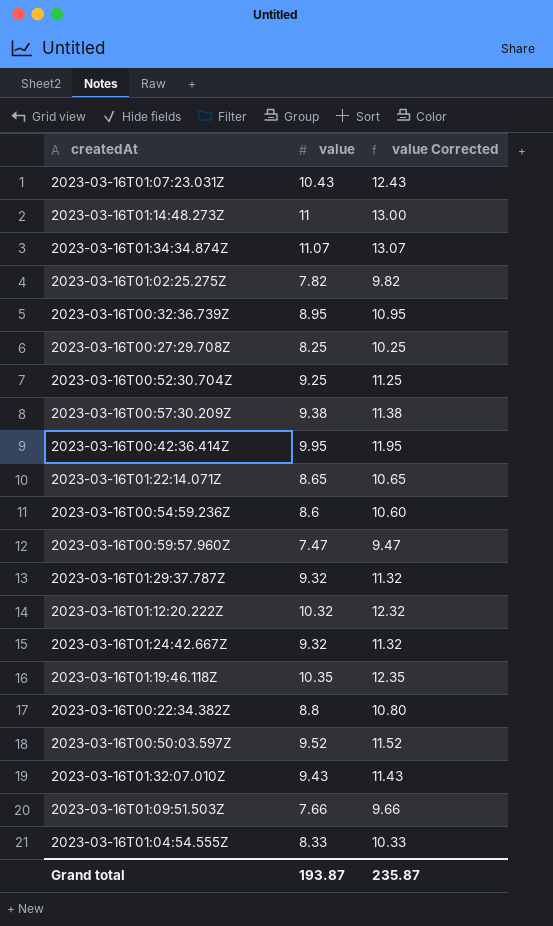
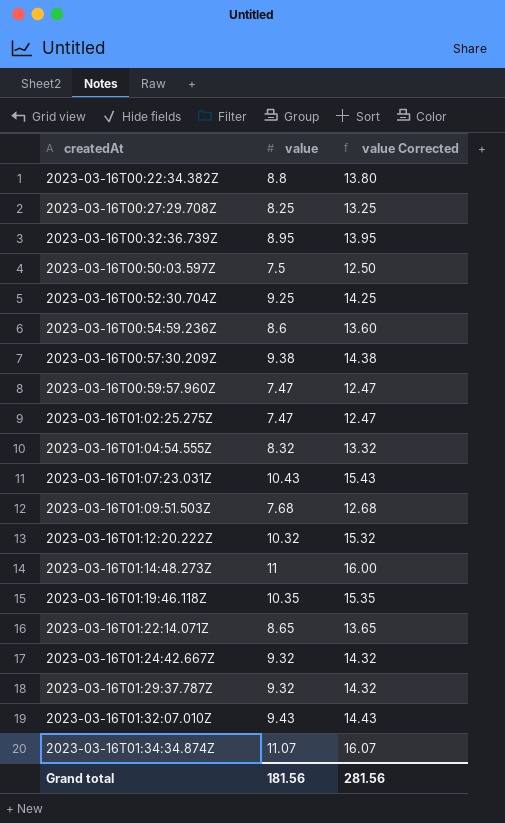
row order: none -> createdAt ascending
column value Corrected | formula: [value] + 2 -> [value] + 5
row 2023-03-16T00:42:36.414Z: 9.95 | 11.95 -> none
2023-03-16T00:50:03.597Z | value: 9.52 -> 7.5
2023-03-16T01:02:25.275Z | value: 7.82 -> 7.47
2023-03-16T01:04:54.555Z | value: 8.33 -> 8.32
2023-03-16T01:09:51.503Z | value: 7.66 -> 7.68
Grand total | value: 193.87 -> 181.56
Grand total | value Corrected: 235.87 -> 281.56

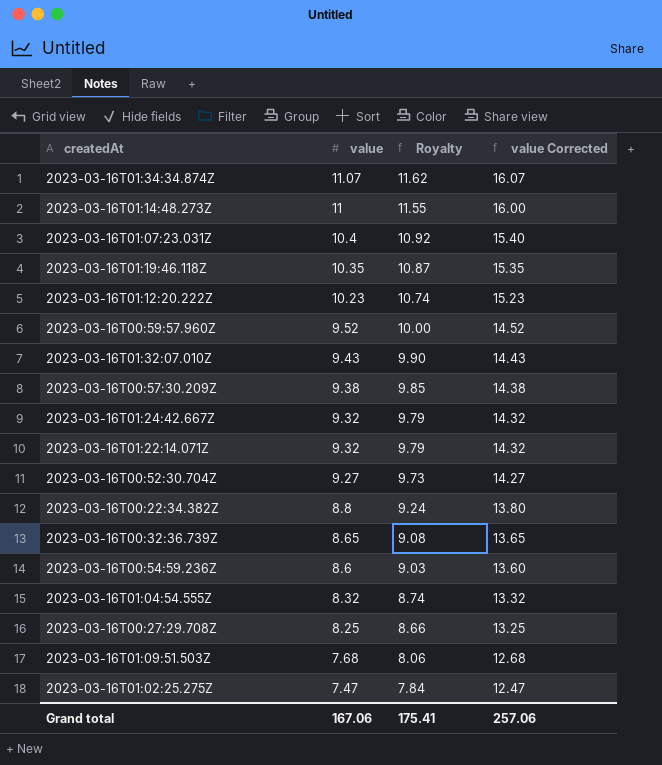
row order: createdAt ascending -> value descending
column Royalty | formula: none -> [value] * 1.05
row 2023-03-16T00:50:03.597Z: 7.5 | 12.50 -> none
row 2023-03-16T01:29:37.787Z: 9.32 | 14.32 -> none
2023-03-16T01:07:23.031Z | value: 10.43 -> 10.4
2023-03-16T01:07:23.031Z | value Corrected: 15.43 -> 15.40
2023-03-16T01:12:20.222Z | value: 10.32 -> 10.23
2023-03-16T01:12:20.222Z | value Corrected: 15.32 -> 15.23
2023-03-16T00:59:57.960Z | value: 7.47 -> 9.52
2023-03-16T00:59:57.960Z | value Corrected: 12.47 -> 14.52
2023-03-16T01:22:14.071Z | value: 8.65 -> 9.32
2023-03-16T01:22:14.071Z | value Corrected: 13.65 -> 14.32
2023-03-16T00:52:30.704Z | value: 9.25 -> 9.27
2023-03-16T00:52:30.704Z | value Corrected: 14.25 -> 14.27
2023-03-16T00:32:36.739Z | value: 8.95 -> 8.65
2023-03-16T00:32:36.739Z | value Corrected: 13.95 -> 13.65
Grand total | value: 181.56 -> 167.06
Grand total | value Corrected: 281.56 -> 257.06

